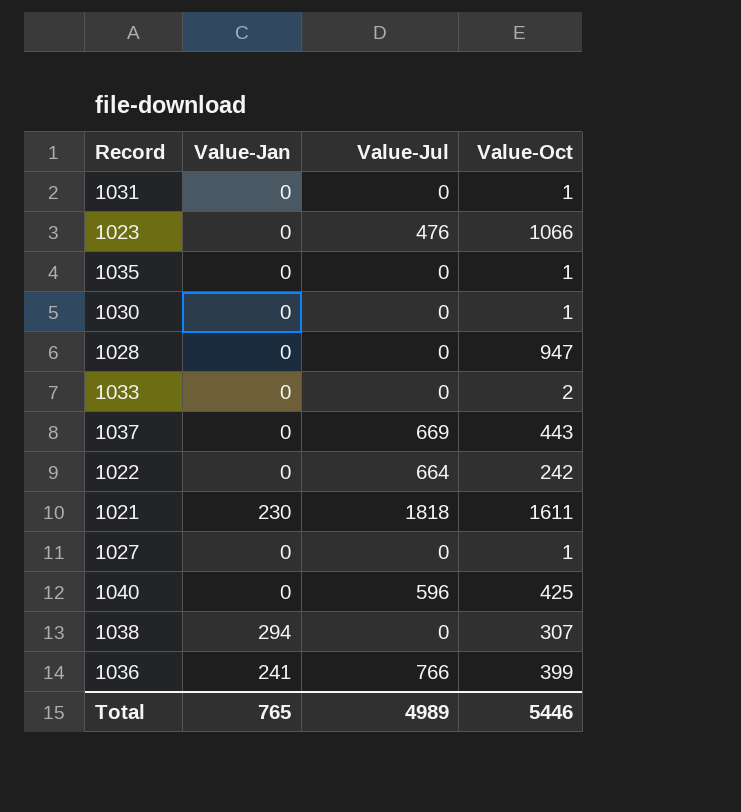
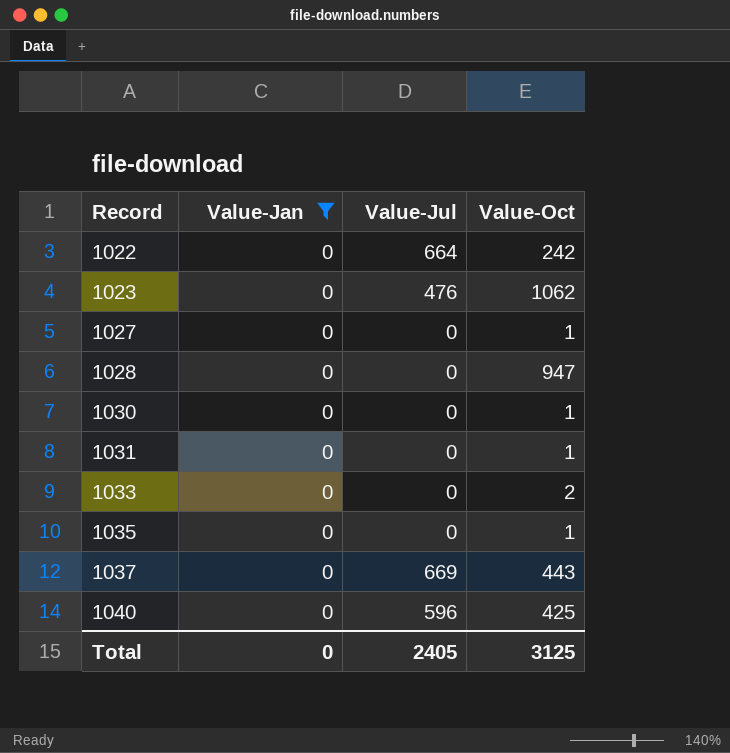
filter: none -> Value-Jan = 0
row order: none -> Record ascending
1023 | Value-Oct: 1066 -> 1062
Total | Value-Jan: 765 -> 0
Total | Value-Jul: 4989 -> 2405
Total | Value-Oct: 5446 -> 3125

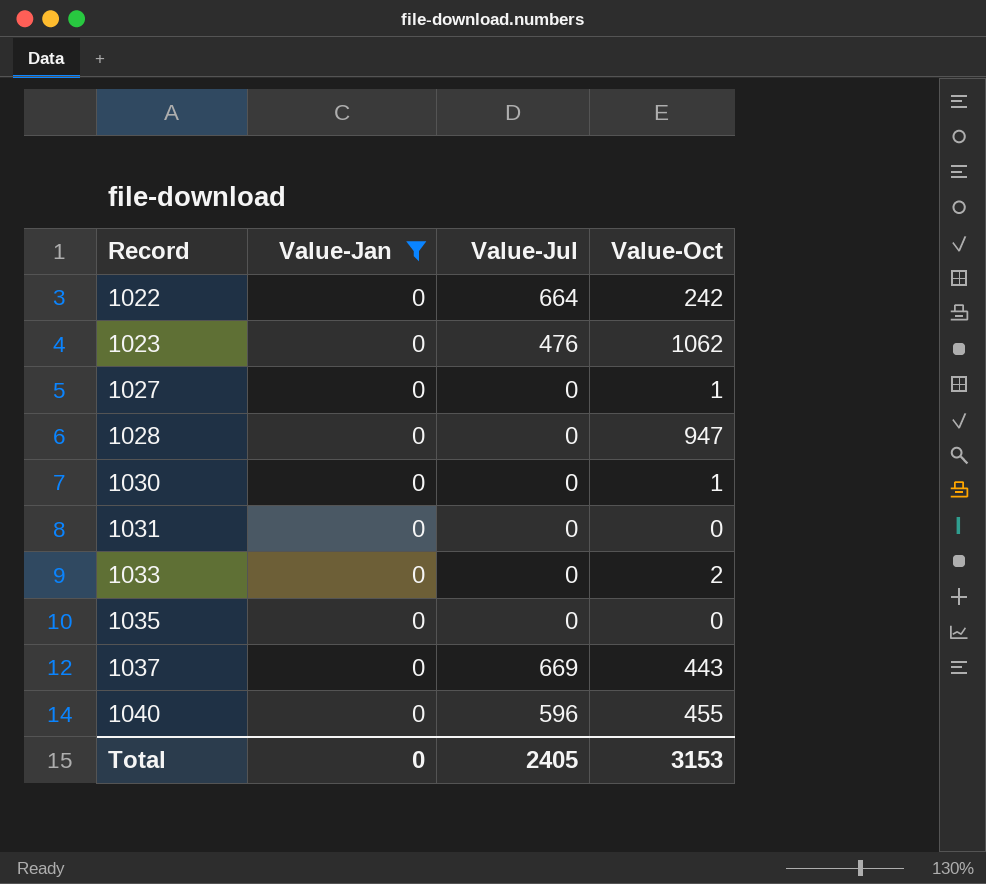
1031 | Value-Oct: 1 -> 0
1035 | Value-Oct: 1 -> 0
1040 | Value-Oct: 425 -> 455
Total | Value-Oct: 3125 -> 3153

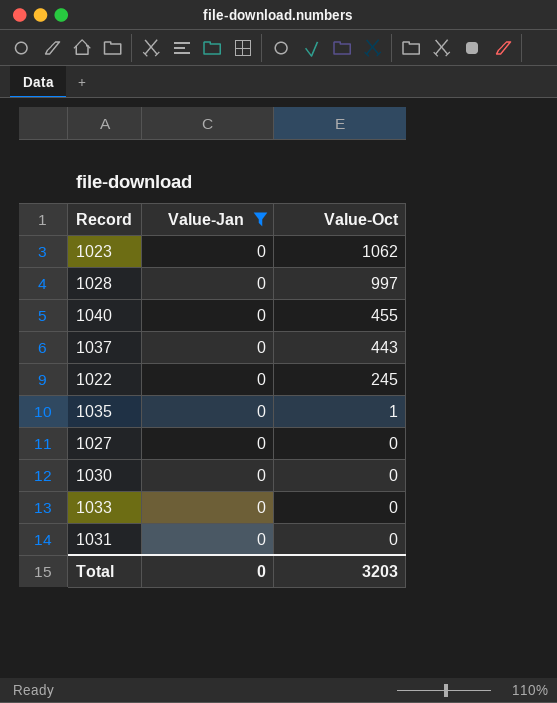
row order: Record ascending -> Value-Oct descending
column Value-Jul | position: 3 -> none
1028 | Value-Oct: 947 -> 997
1022 | Value-Oct: 242 -> 245
1035 | Value-Oct: 0 -> 1
1027 | Value-Oct: 1 -> 0
1030 | Value-Oct: 1 -> 0
1033 | Value-Oct: 2 -> 0
Total | Value-Oct: 3153 -> 3203

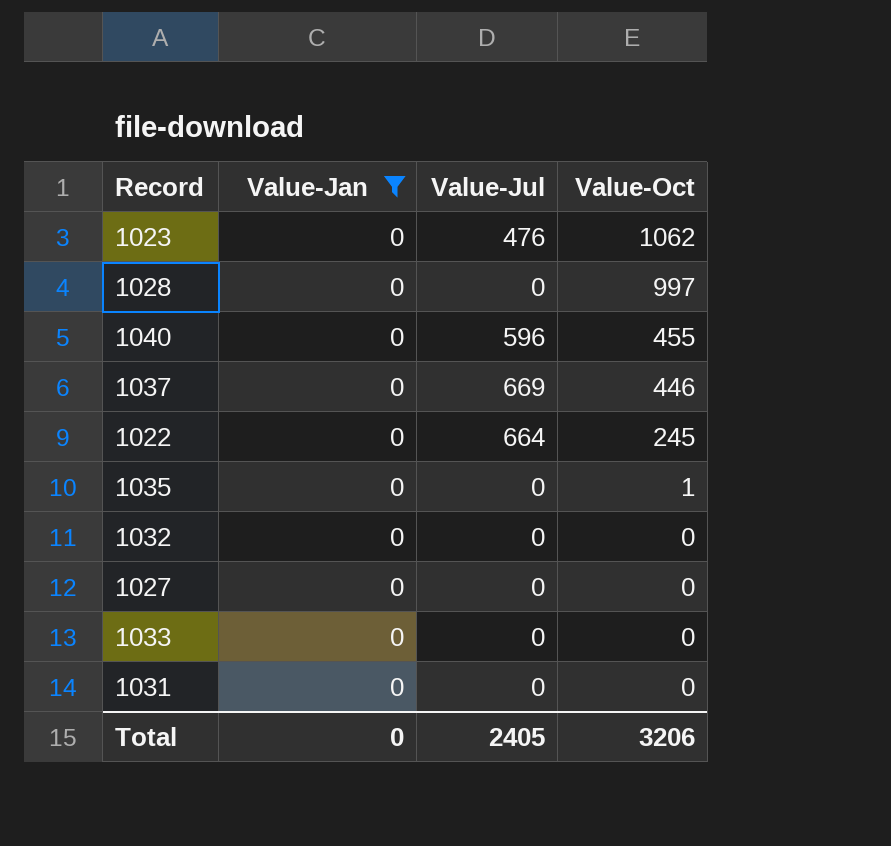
column Value-Jul | position: none -> 3
row 1030: 0 | 0 -> none
1037 | Value-Oct: 443 -> 446
row 1032: none -> 0 | 0 | 0
Total | Value-Oct: 3203 -> 3206

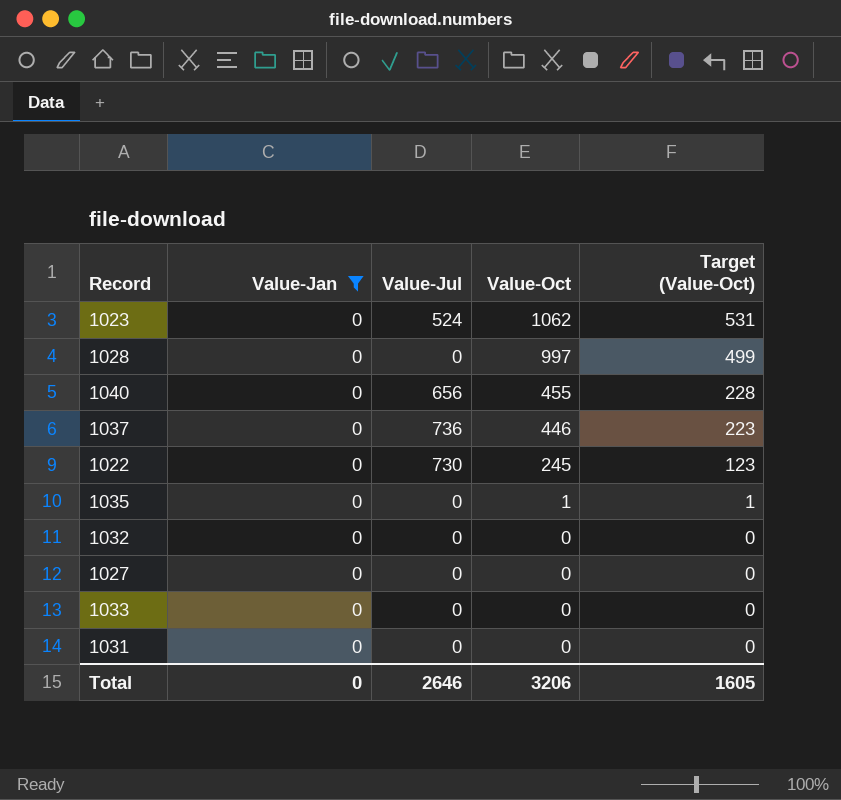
column Target (Value-Oct) | formula: none -> [Value-Oct] * 0.5
1023 | Value-Jul: 476 -> 524
1040 | Value-Jul: 596 -> 656
1037 | Value-Jul: 669 -> 736
1022 | Value-Jul: 664 -> 730
Total | Value-Jul: 2405 -> 2646

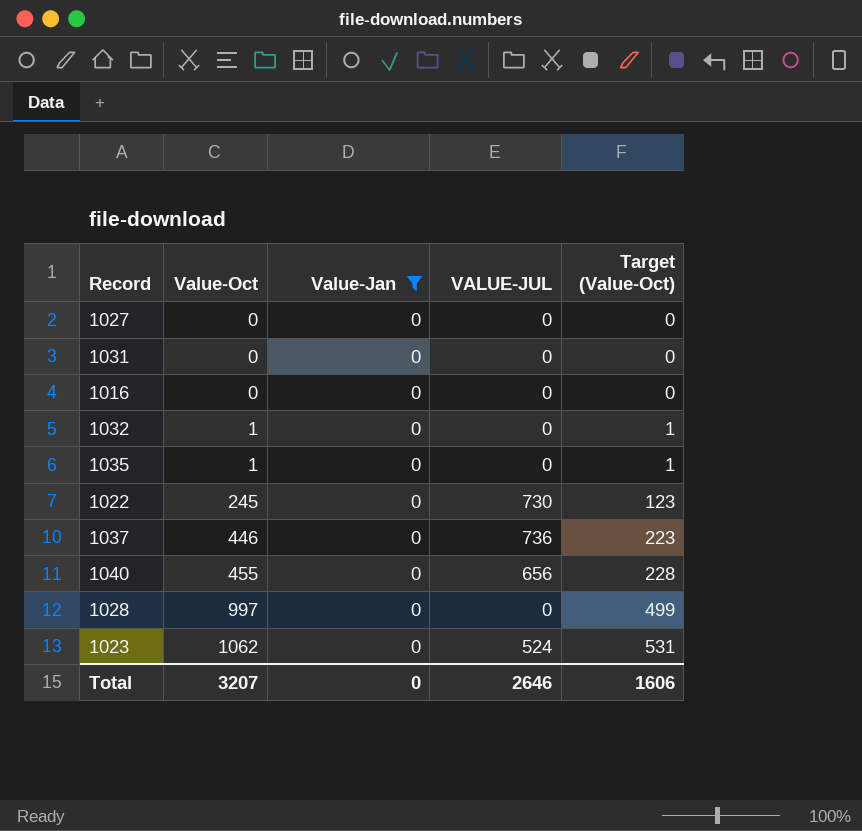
row order: Value-Oct descending -> Value-Oct ascending
column Value-Oct | position: 4 -> 2
column name: Value-Jul -> VALUE-JUL
row 1033: 0 | 0 | 0 | 0 -> none
row 1016: none -> 0 | 0 | 0 | 0
1032 | Value-Oct: 0 -> 1
1032 | Target (Value-Oct): 0 -> 1
Total | Value-Oct: 3206 -> 3207
Total | Target (Value-Oct): 1605 -> 1606

